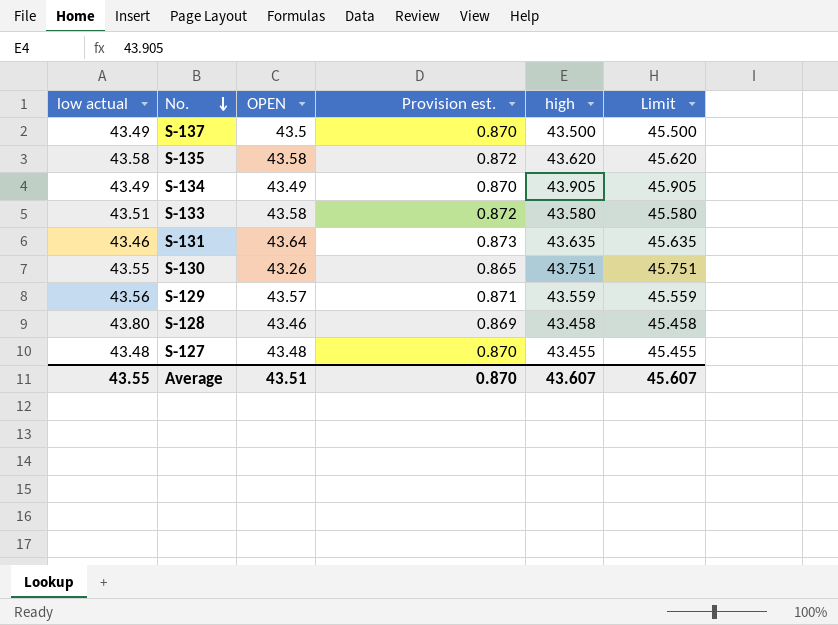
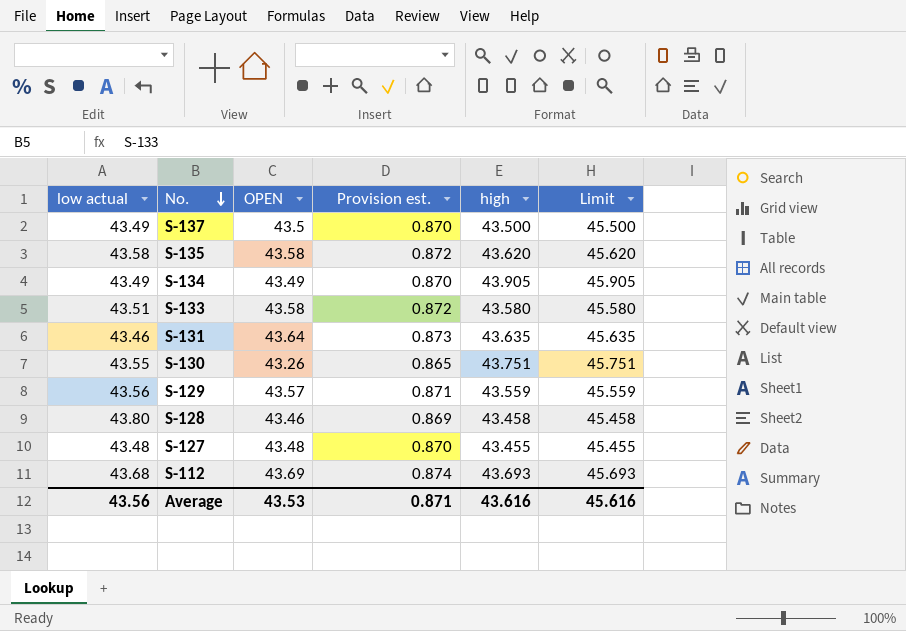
row S-112: none -> 43.68 | 43.69 | 0.874 | 43.693 | 45.693
Average | low actual: 43.55 -> 43.56
Average | OPEN: 43.51 -> 43.53
Average | Provision est.: 0.870 -> 0.871
Average | high: 43.607 -> 43.616
Average | Limit: 45.607 -> 45.616

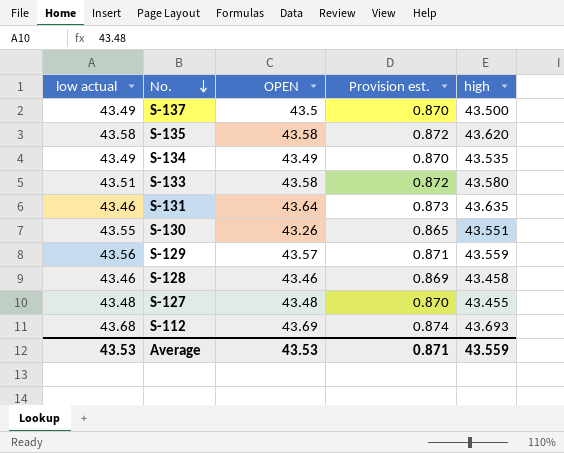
column Limit | formula: [high] + 2 -> none
S-134 | high: 43.905 -> 43.535
S-130 | high: 43.751 -> 43.551
S-128 | low actual: 43.80 -> 43.46
Average | low actual: 43.56 -> 43.53
Average | high: 43.616 -> 43.559

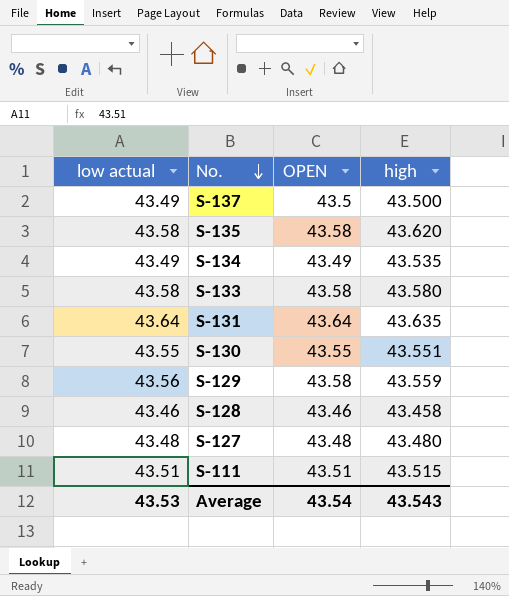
column Provision est. | formula: [OPEN] * 0.02 -> none
row S-112: 43.68 | 43.69 | 0.874 | 43.693 -> none
S-133 | low actual: 43.51 -> 43.58
S-131 | low actual: 43.46 -> 43.64
S-130 | OPEN: 43.26 -> 43.55
S-129 | OPEN: 43.57 -> 43.58
S-127 | high: 43.455 -> 43.480
row S-111: none -> 43.51 | 43.51 | 43.515
Average | OPEN: 43.53 -> 43.54
Average | high: 43.559 -> 43.543

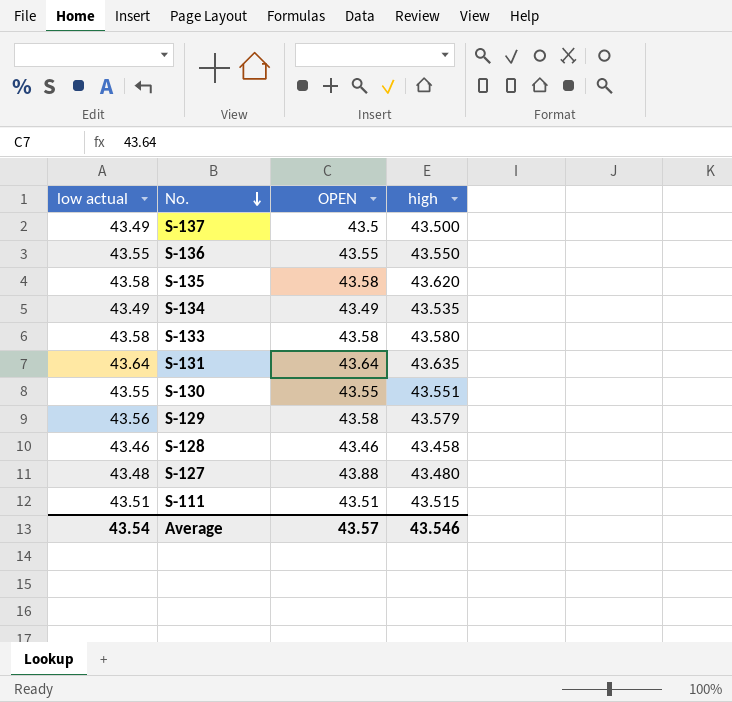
row S-136: none -> 43.55 | 43.55 | 43.550
S-129 | high: 43.559 -> 43.579
S-127 | OPEN: 43.48 -> 43.88
Average | low actual: 43.53 -> 43.54
Average | OPEN: 43.54 -> 43.57
Average | high: 43.543 -> 43.546

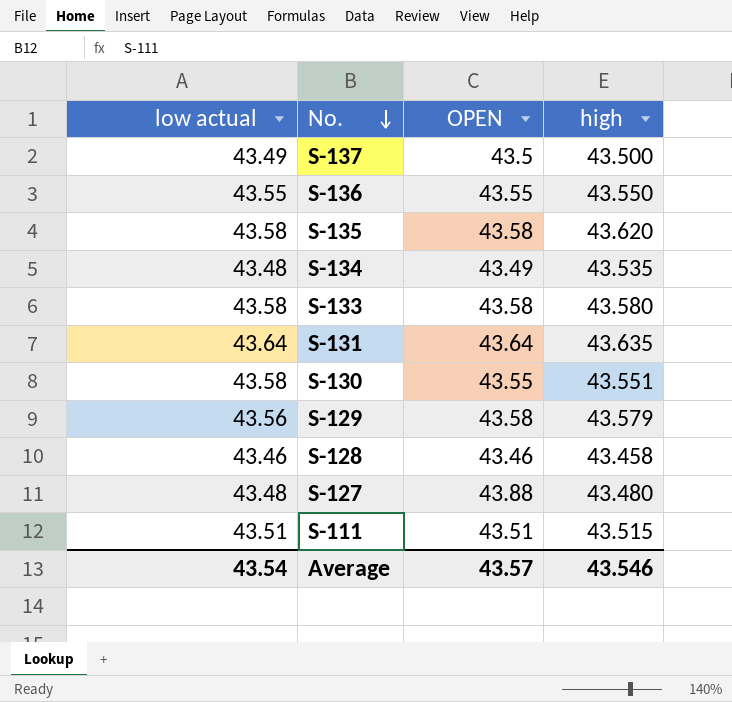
S-134 | low actual: 43.49 -> 43.48
S-130 | low actual: 43.55 -> 43.58

